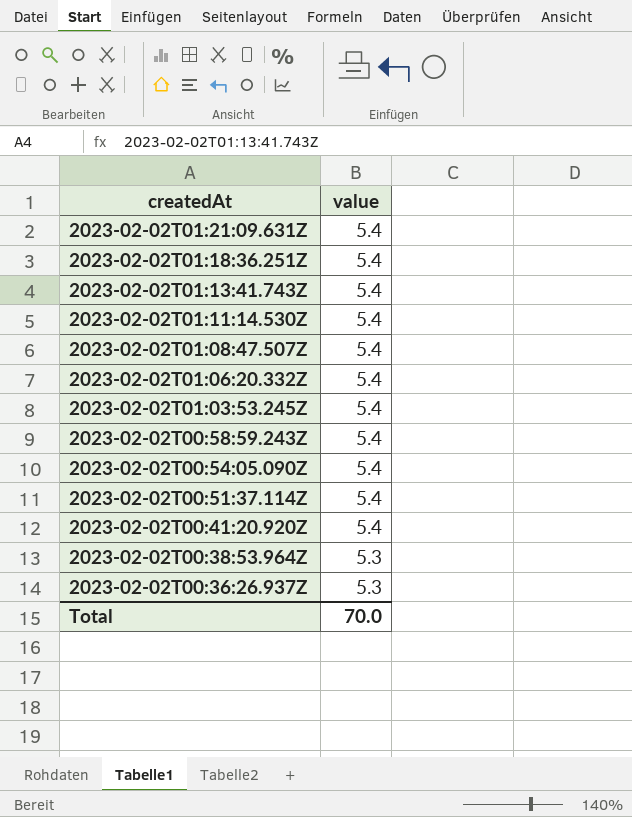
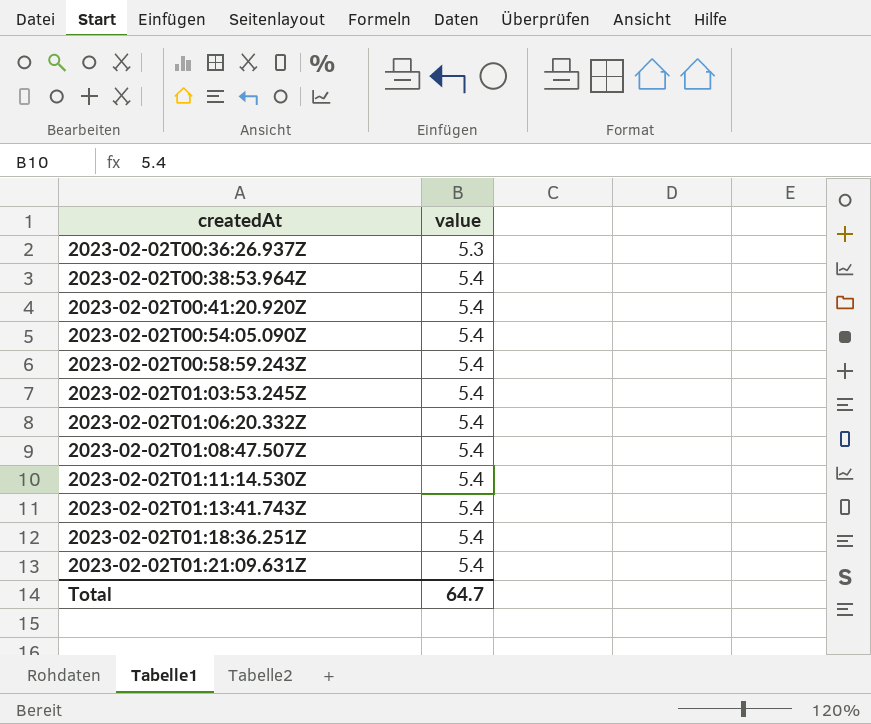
row order: createdAt descending -> createdAt ascending
row 2023-02-02T00:51:37.114Z: 5.4 -> none
2023-02-02T00:38:53.964Z | value: 5.3 -> 5.4
Total | value: 70.0 -> 64.7

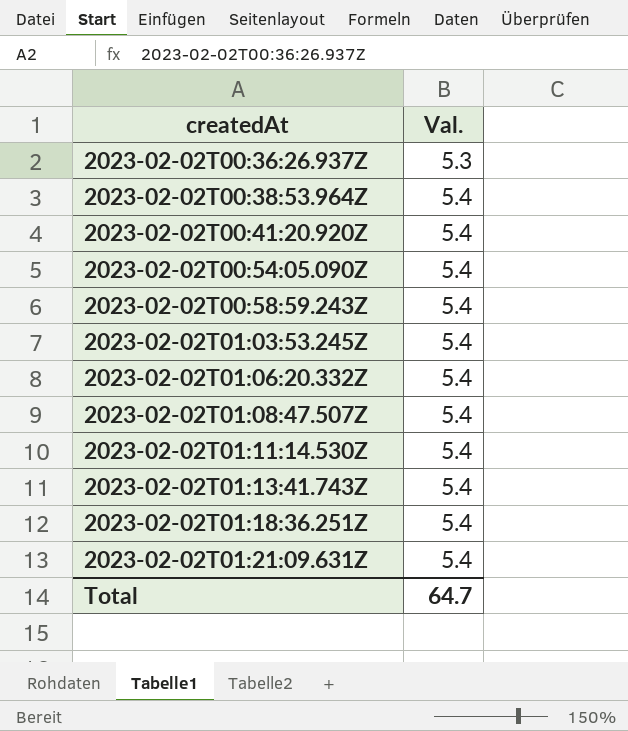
column name: value -> Val.

